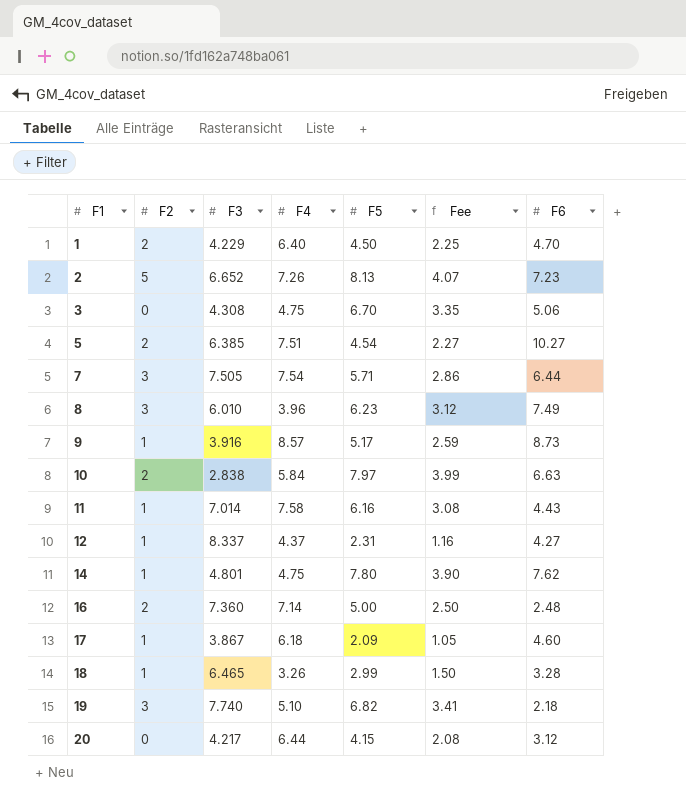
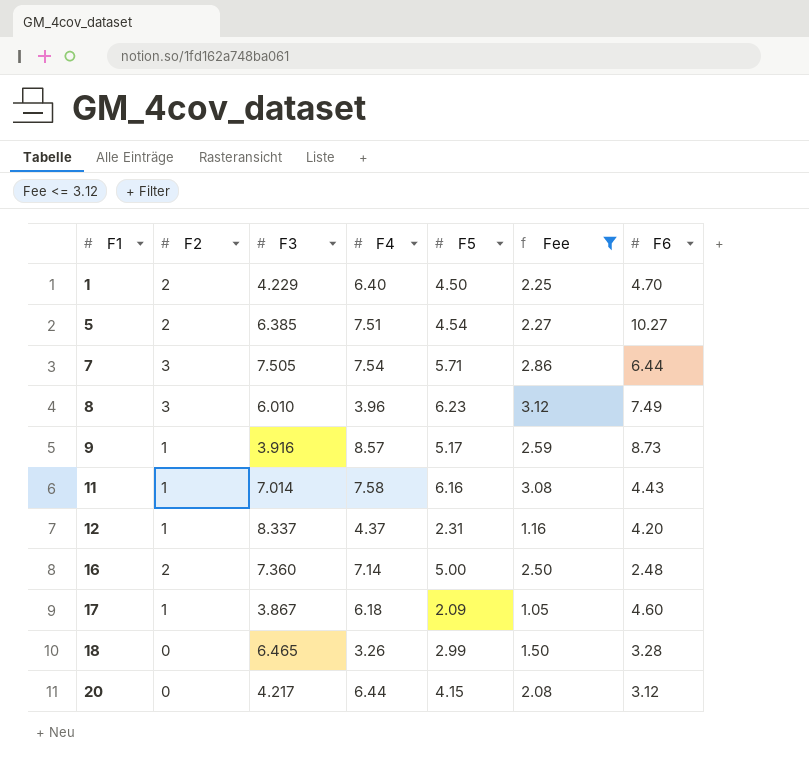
filter: none -> Fee <= 3.12
12 | F6: 4.27 -> 4.20
18 | F2: 1 -> 0

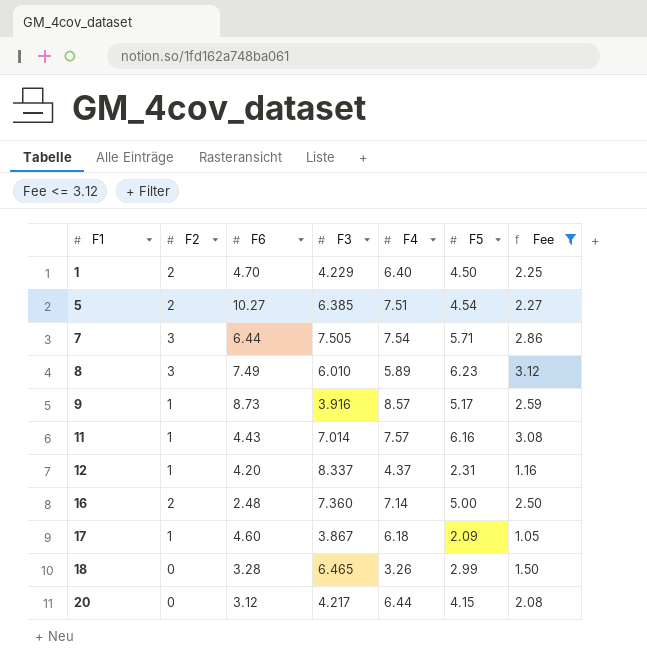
column F6 | position: 7 -> 3
8 | F4: 3.96 -> 5.89
11 | F4: 7.58 -> 7.57

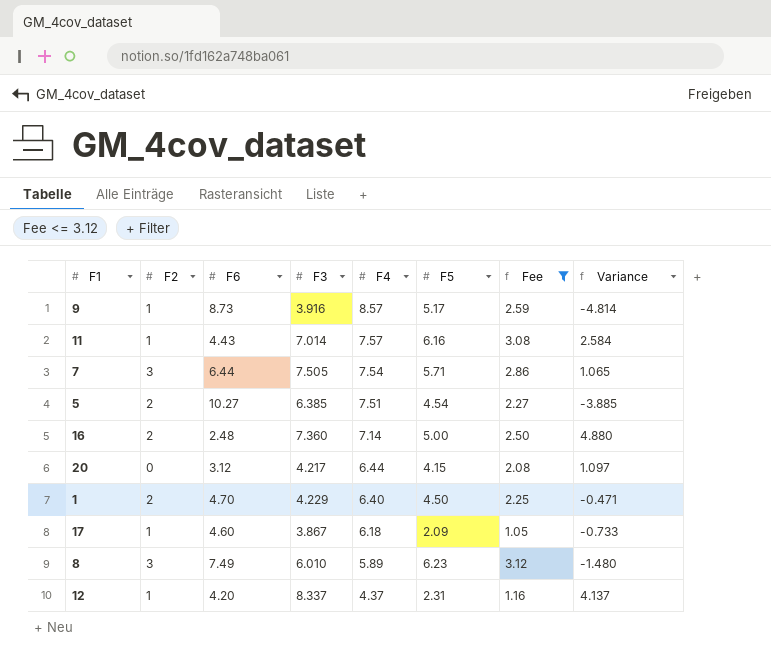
row order: F1 ascending -> F4 descending
column Variance | formula: none -> [F3] - [F6]
row 18: 0 | 3.28 | 6.465 | 3.26 | 2.99 | 1.50 -> none

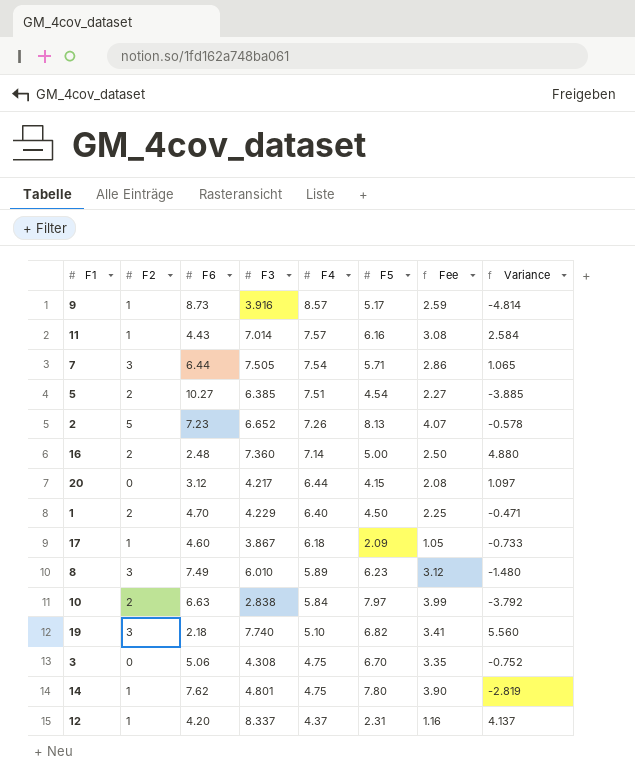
filter: Fee <= 3.12 -> none

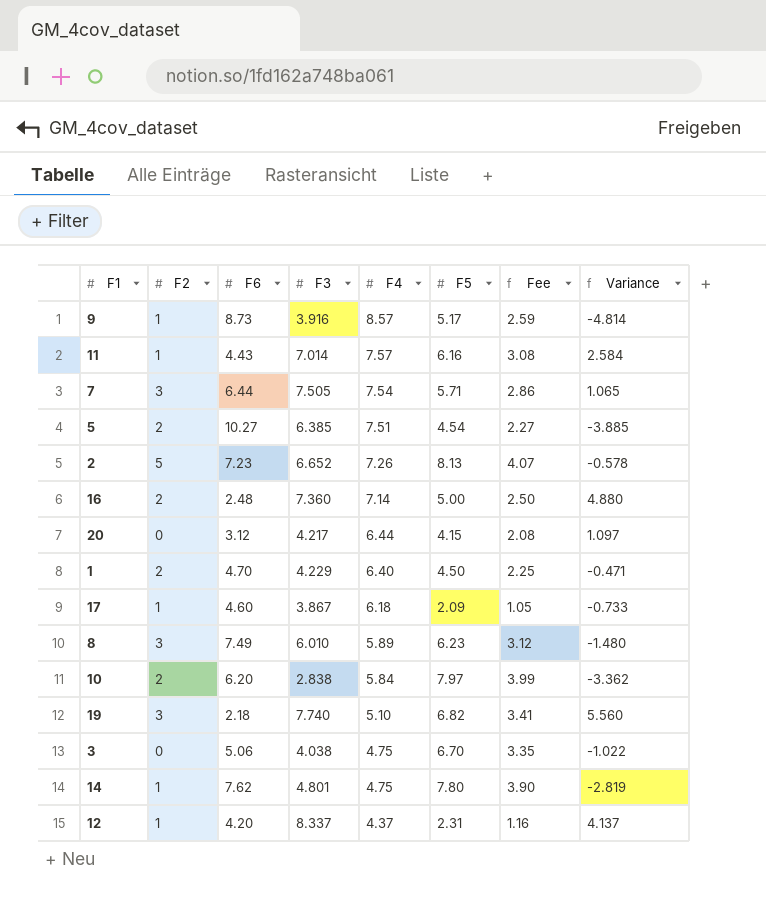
10 | F6: 6.63 -> 6.20
10 | Variance: -3.792 -> -3.362
3 | F3: 4.308 -> 4.038
3 | Variance: -0.752 -> -1.022

